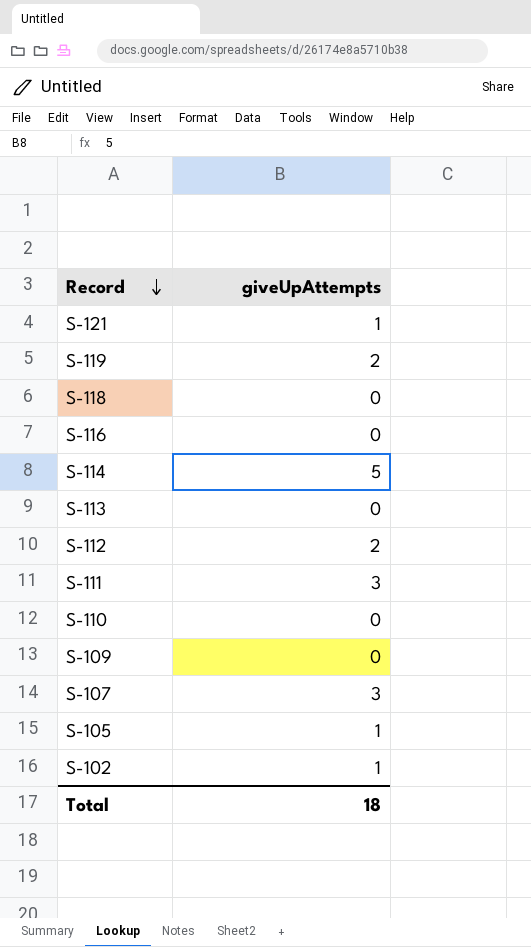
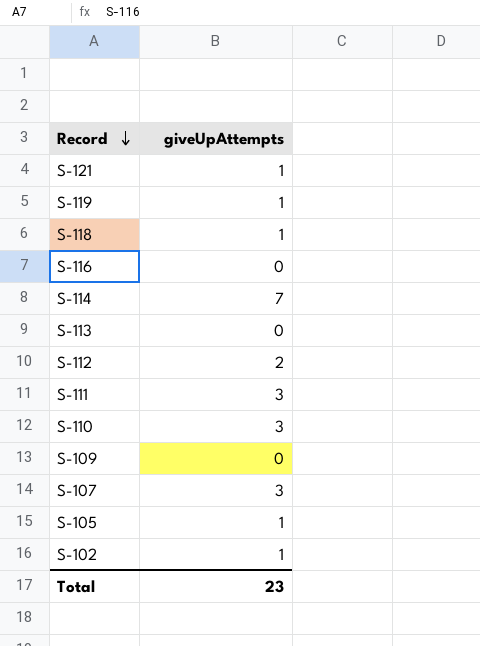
S-119 | giveUpAttempts: 2 -> 1
S-118 | giveUpAttempts: 0 -> 1
S-114 | giveUpAttempts: 5 -> 7
S-110 | giveUpAttempts: 0 -> 3
Total | giveUpAttempts: 18 -> 23

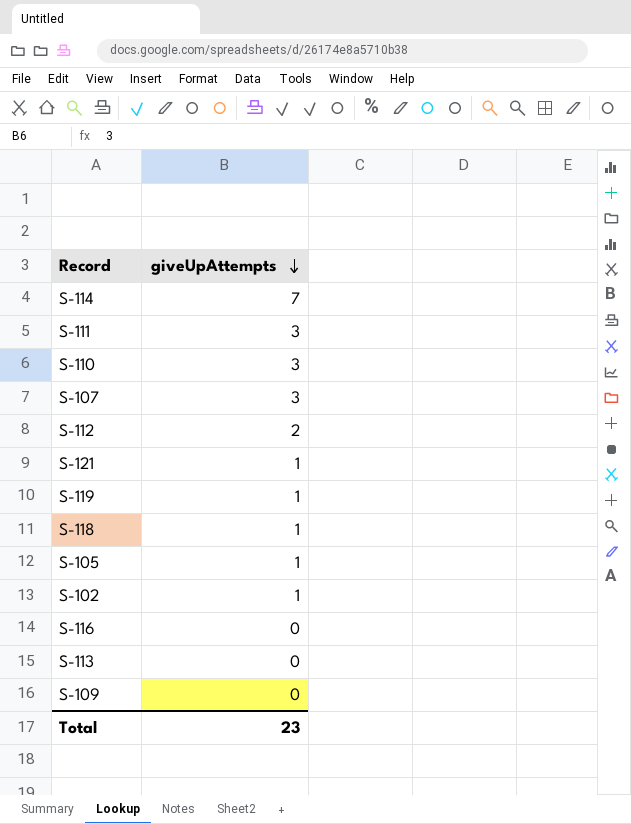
row order: Record descending -> giveUpAttempts descending

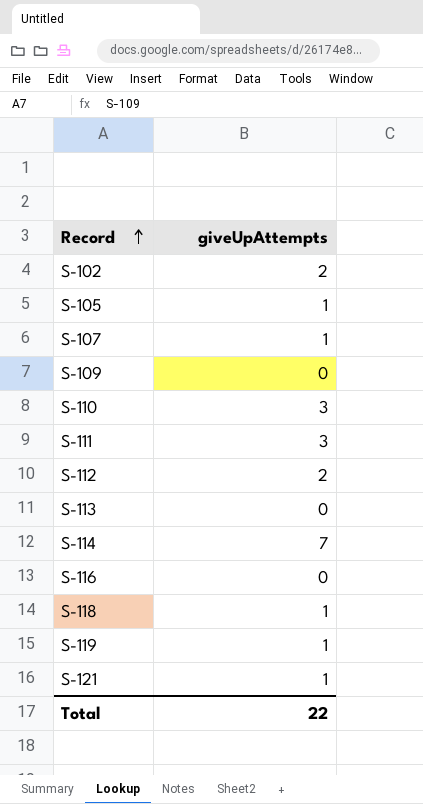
row order: giveUpAttempts descending -> Record ascending
S-102 | giveUpAttempts: 1 -> 2
S-107 | giveUpAttempts: 3 -> 1
Total | giveUpAttempts: 23 -> 22

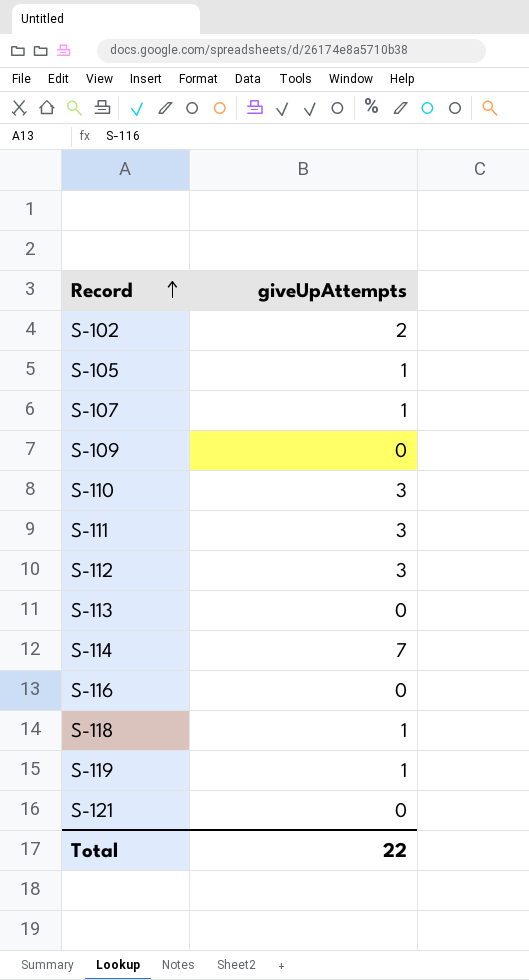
S-112 | giveUpAttempts: 2 -> 3
S-121 | giveUpAttempts: 1 -> 0

